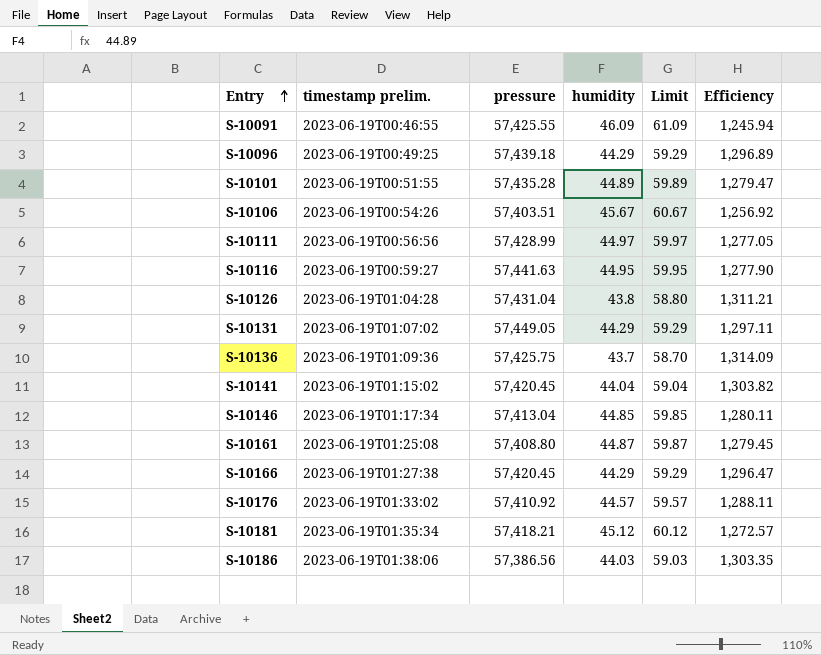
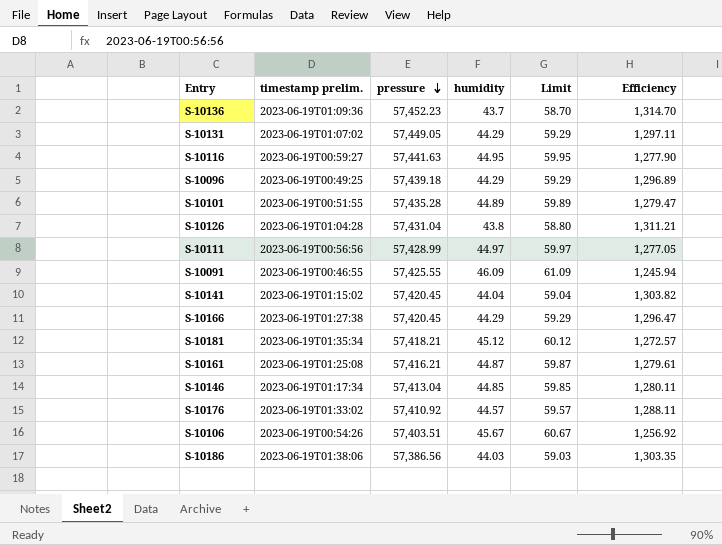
row order: Entry ascending -> pressure descending
S-10136 | pressure: 57,425.75 -> 57,452.23
S-10136 | Efficiency: 1,314.09 -> 1,314.70
S-10161 | pressure: 57,408.80 -> 57,416.21
S-10161 | Efficiency: 1,279.45 -> 1,279.61

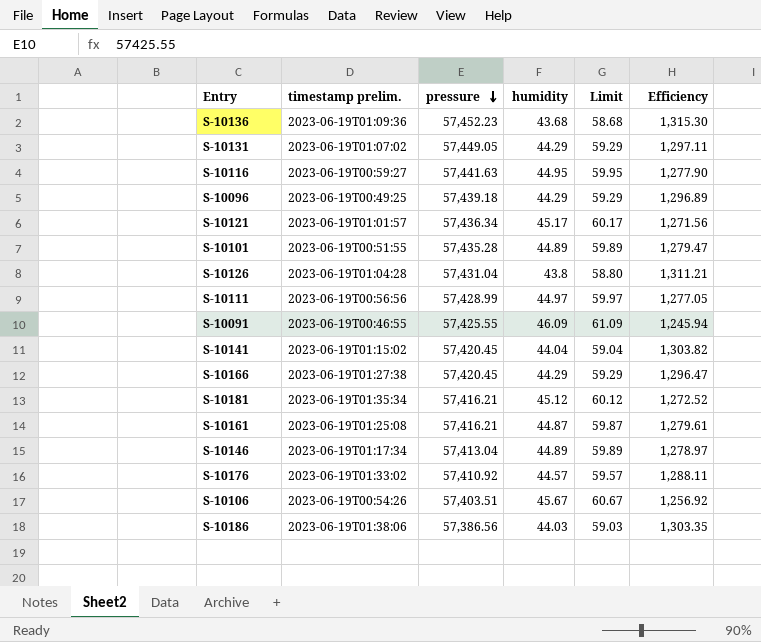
S-10136 | humidity: 43.7 -> 43.68
S-10136 | Limit: 58.70 -> 58.68
S-10136 | Efficiency: 1,314.70 -> 1,315.30
row S-10121: none -> 2023-06-19T01:01:57 | 57,436.34 | 45.17 | 60.17 | 1,271.56
S-10181 | pressure: 57,418.21 -> 57,416.21
S-10181 | Efficiency: 1,272.57 -> 1,272.52
S-10146 | humidity: 44.85 -> 44.89
S-10146 | Limit: 59.85 -> 59.89
S-10146 | Efficiency: 1,280.11 -> 1,278.97

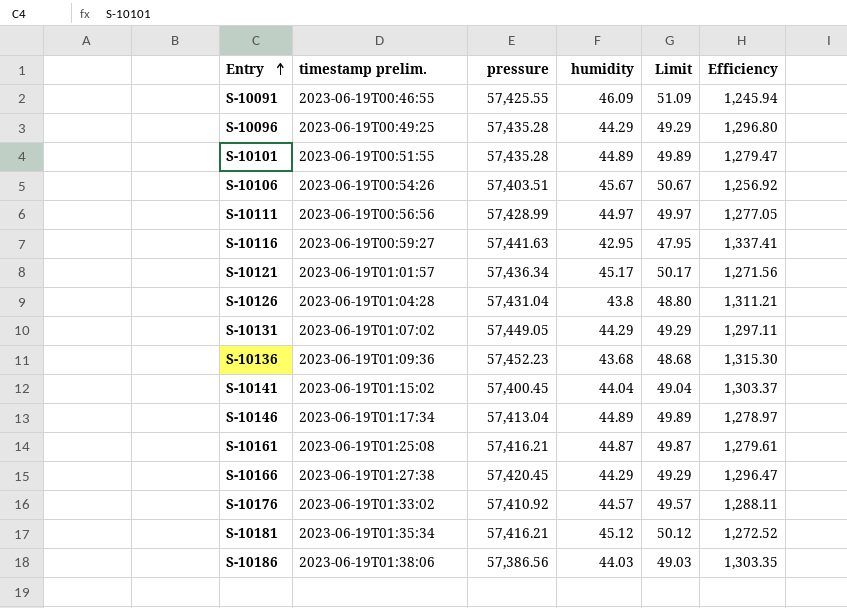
row order: pressure descending -> Entry ascending
column Limit | formula: [humidity] + 15 -> [humidity] + 5
S-10096 | pressure: 57,439.18 -> 57,435.28
S-10096 | Efficiency: 1,296.89 -> 1,296.80
S-10116 | humidity: 44.95 -> 42.95
S-10116 | Efficiency: 1,277.90 -> 1,337.41
S-10141 | pressure: 57,420.45 -> 57,400.45
S-10141 | Efficiency: 1,303.82 -> 1,303.37

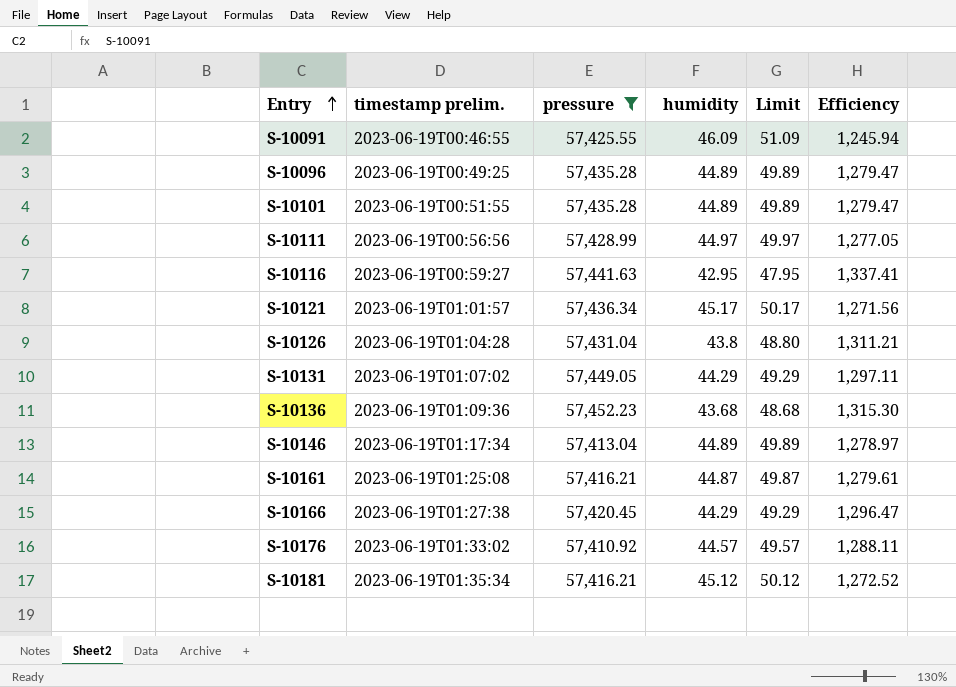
filter: none -> pressure >= 57,410.92
S-10096 | humidity: 44.29 -> 44.89
S-10096 | Limit: 49.29 -> 49.89
S-10096 | Efficiency: 1,296.80 -> 1,279.47

